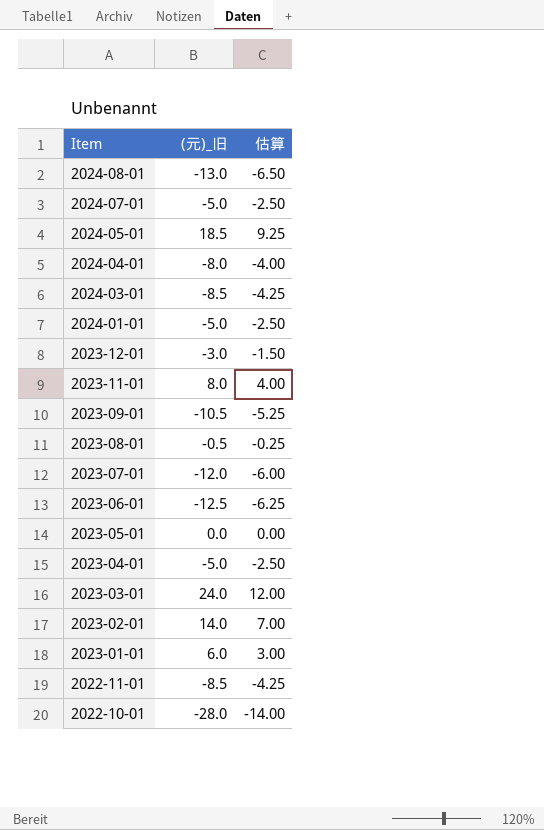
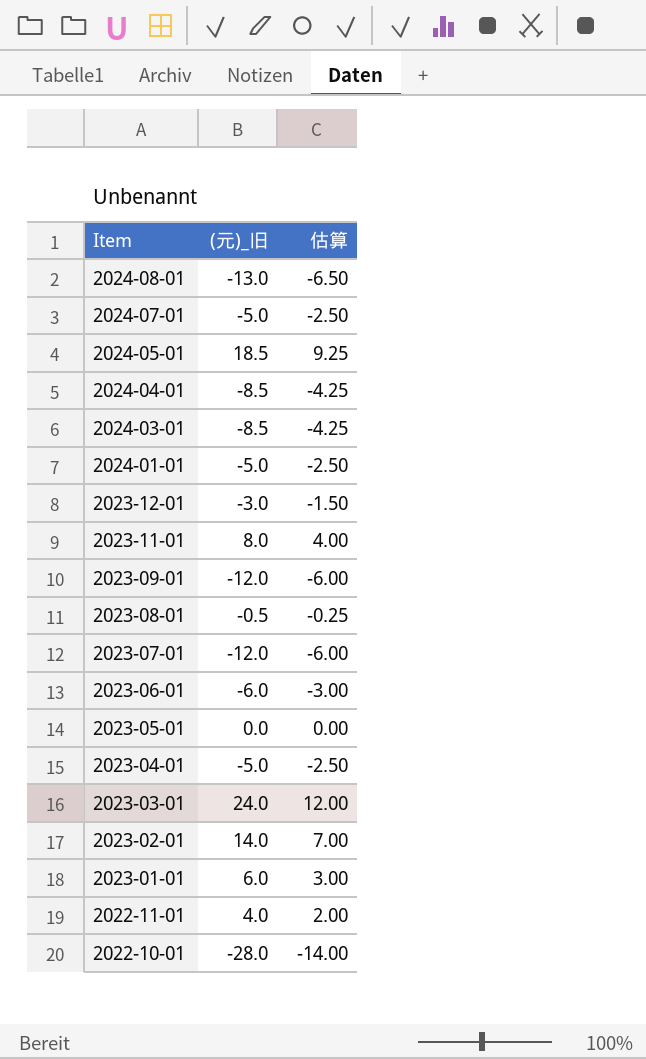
2024-04-01 | (元)_旧: -8.0 -> -8.5
2024-04-01 | 估算: -4.00 -> -4.25
2023-09-01 | (元)_旧: -10.5 -> -12.0
2023-09-01 | 估算: -5.25 -> -6.00
2023-06-01 | (元)_旧: -12.5 -> -6.0
2023-06-01 | 估算: -6.25 -> -3.00
2022-11-01 | (元)_旧: -8.5 -> 4.0
2022-11-01 | 估算: -4.25 -> 2.00

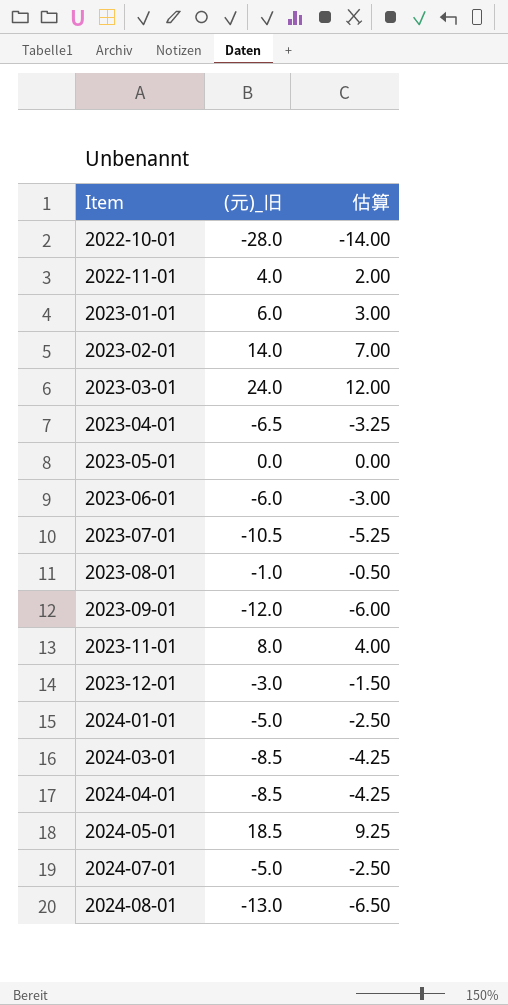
row order: Item descending -> Item ascending
2023-04-01 | (元)_旧: -5.0 -> -6.5
2023-04-01 | 估算: -2.50 -> -3.25
2023-07-01 | (元)_旧: -12.0 -> -10.5
2023-07-01 | 估算: -6.00 -> -5.25
2023-08-01 | (元)_旧: -0.5 -> -1.0
2023-08-01 | 估算: -0.25 -> -0.50

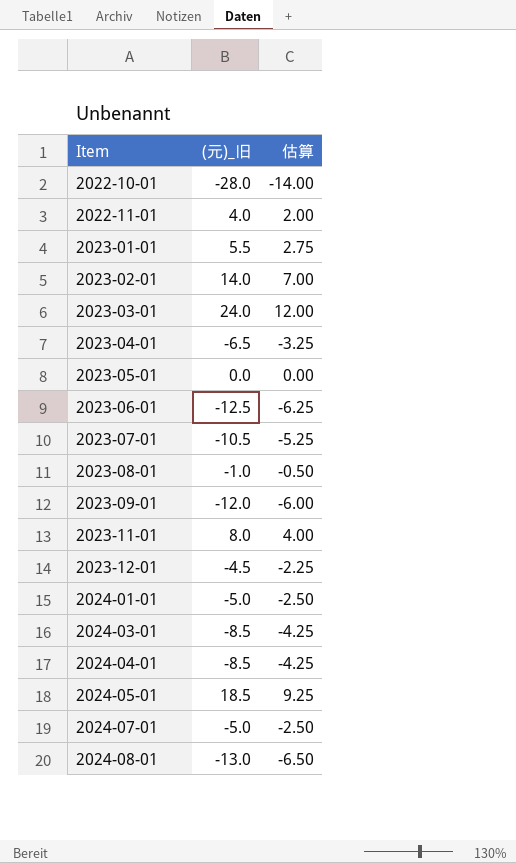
2023-01-01 | (元)_旧: 6.0 -> 5.5
2023-01-01 | 估算: 3.00 -> 2.75
2023-06-01 | (元)_旧: -6.0 -> -12.5
2023-06-01 | 估算: -3.00 -> -6.25
2023-12-01 | (元)_旧: -3.0 -> -4.5
2023-12-01 | 估算: -1.50 -> -2.25

